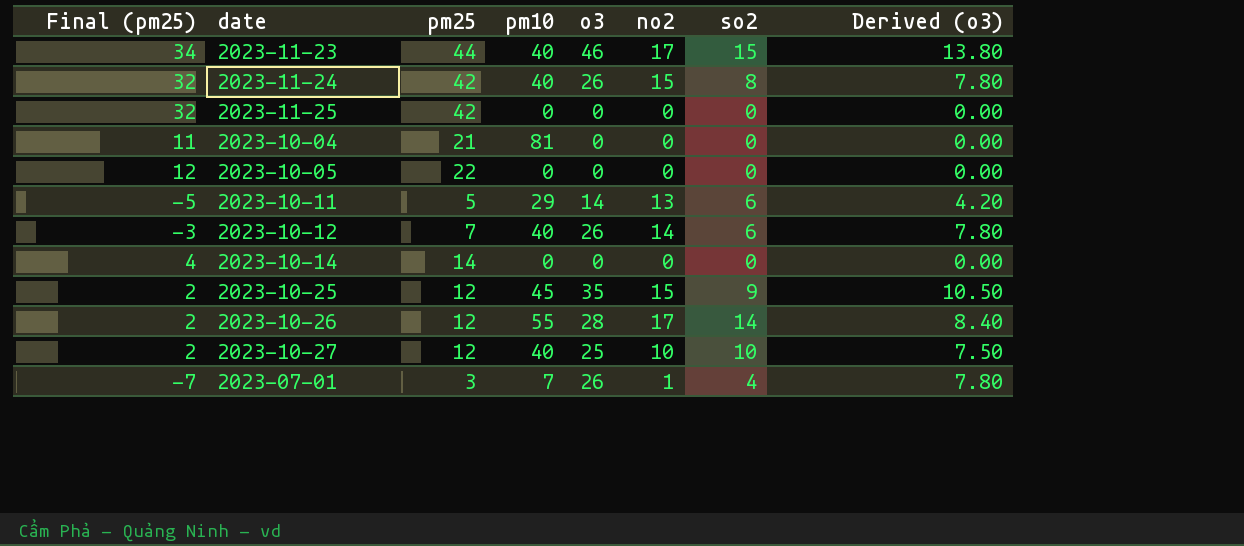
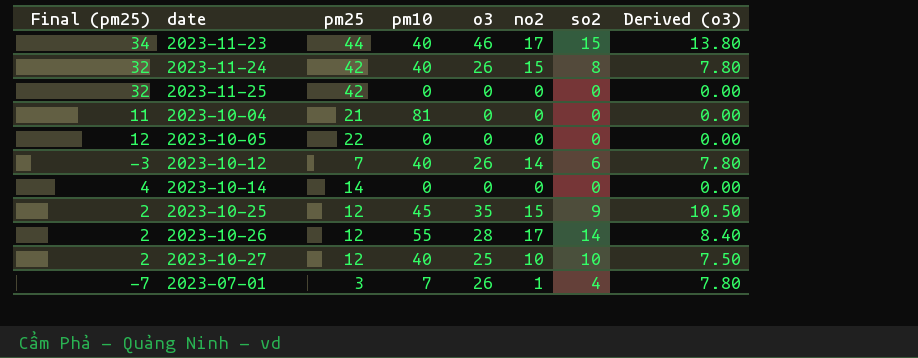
row 2023-10-11: -5 | 5 | 29 | 14 | 13 | 6 | 4.20 -> none

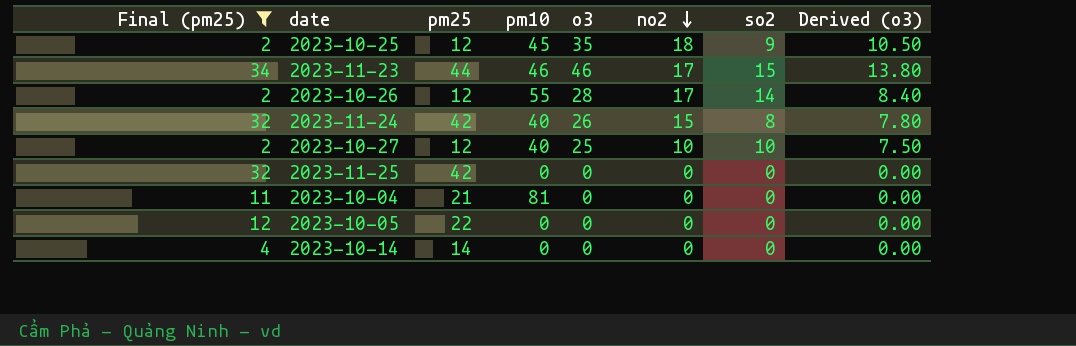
filter: none -> Final (pm25) >= 2
row order: none -> no2 descending
2023-10-25 | no2: 15 -> 18
2023-11-23 | pm10: 40 -> 46

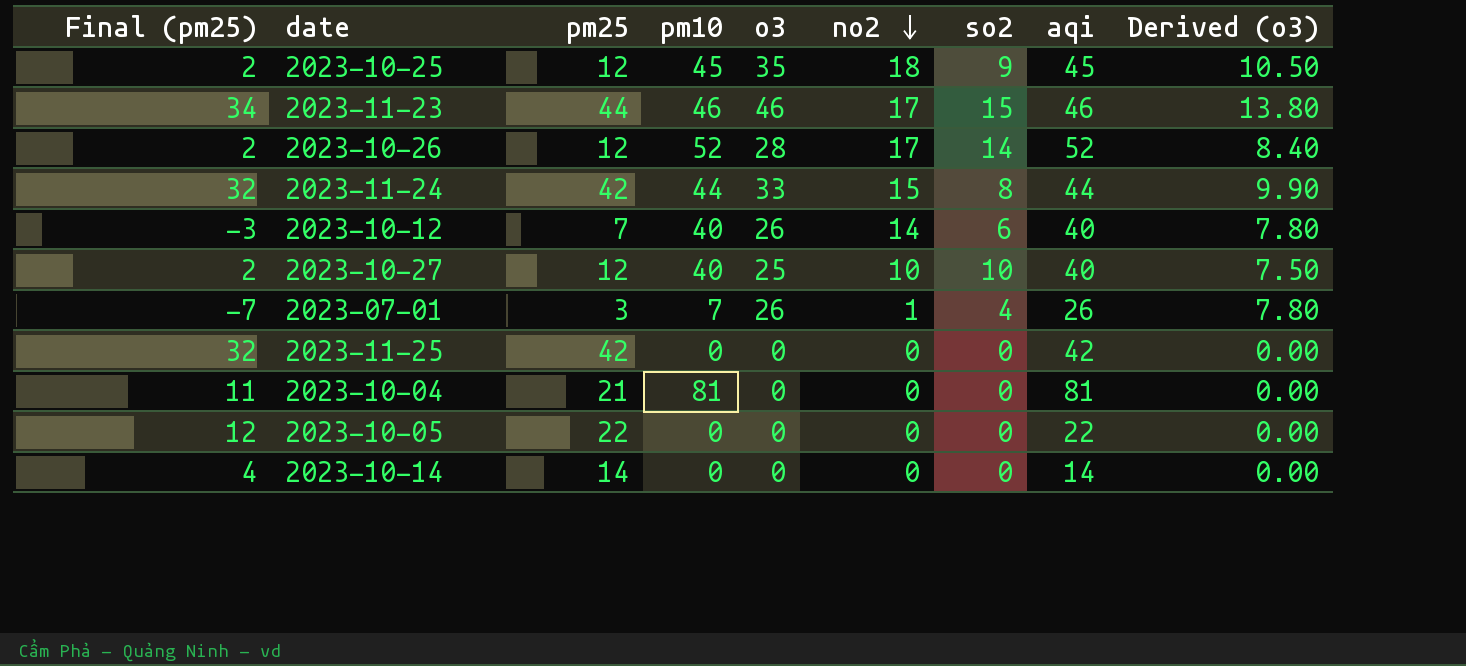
filter: Final (pm25) >= 2 -> none
column aqi | position: none -> 8
2023-10-26 | pm10: 55 -> 52
2023-11-24 | pm10: 40 -> 44
2023-11-24 | o3: 26 -> 33
2023-11-24 | Derived (o3): 7.80 -> 9.90

